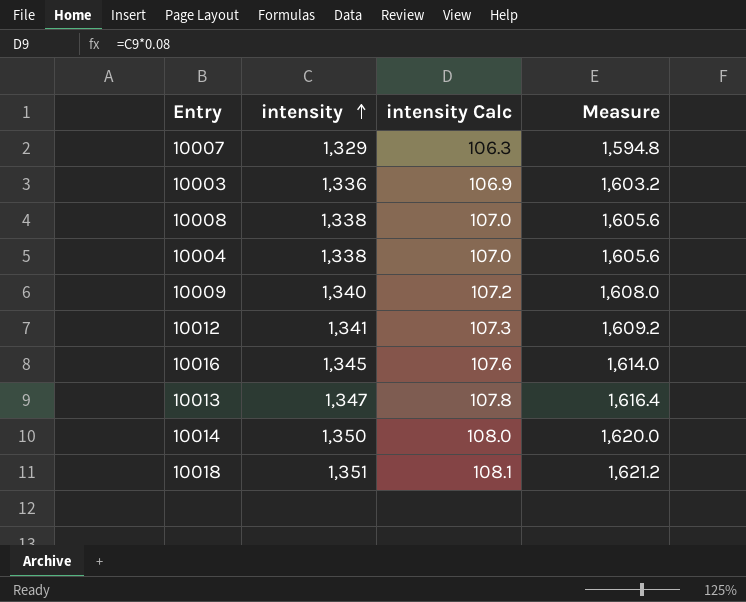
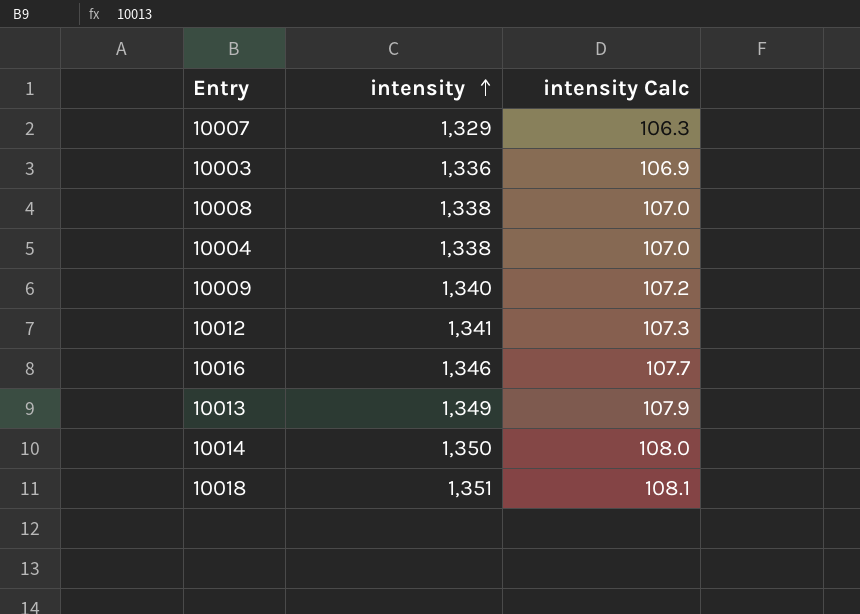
column Measure | formula: [intensity] * 1.2 -> none
10016 | intensity: 1,345 -> 1,346
10016 | intensity Calc: 107.6 -> 107.7
10013 | intensity: 1,347 -> 1,349
10013 | intensity Calc: 107.8 -> 107.9

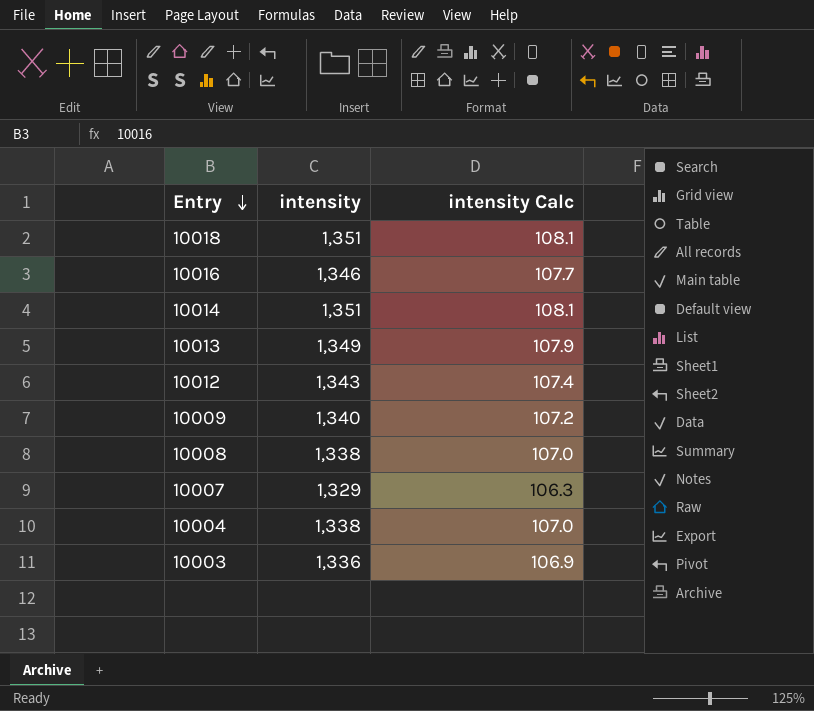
row order: intensity ascending -> Entry descending
10014 | intensity: 1,350 -> 1,351
10014 | intensity Calc: 108.0 -> 108.1
10012 | intensity: 1,341 -> 1,343
10012 | intensity Calc: 107.3 -> 107.4

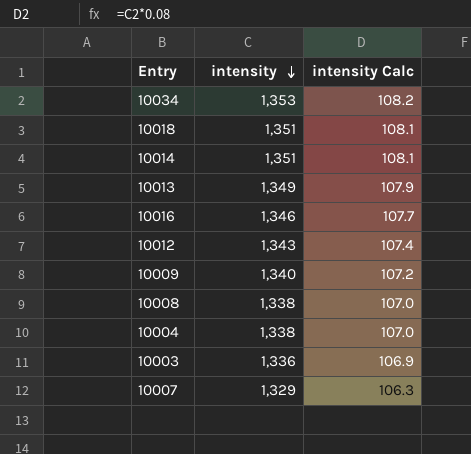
row order: Entry descending -> intensity descending
row 10034: none -> 1,353 | 108.2

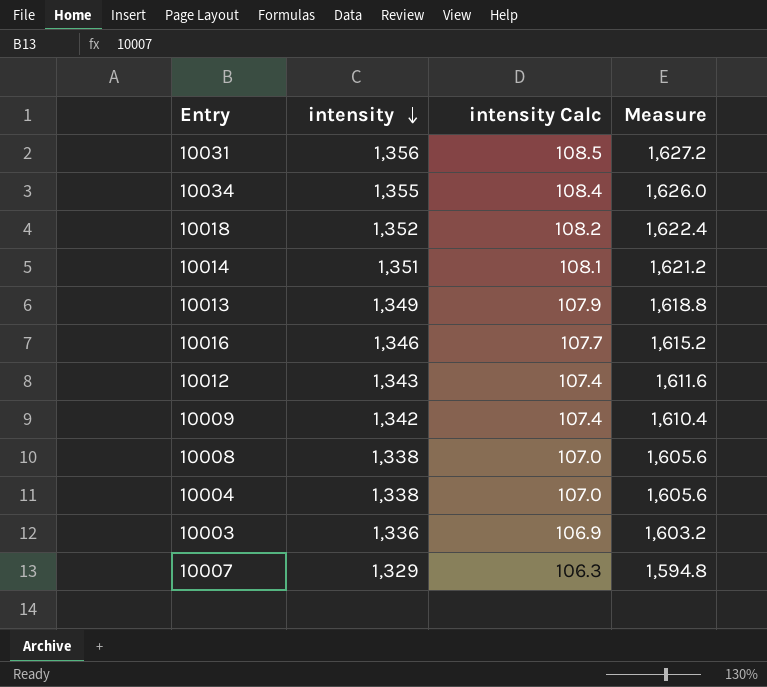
column Measure | formula: none -> [intensity] * 1.2
row 10031: none -> 1,356 | 108.5 | 1,627.2
10034 | intensity: 1,353 -> 1,355
10034 | intensity Calc: 108.2 -> 108.4
10018 | intensity: 1,351 -> 1,352
10018 | intensity Calc: 108.1 -> 108.2
10009 | intensity: 1,340 -> 1,342
10009 | intensity Calc: 107.2 -> 107.4

